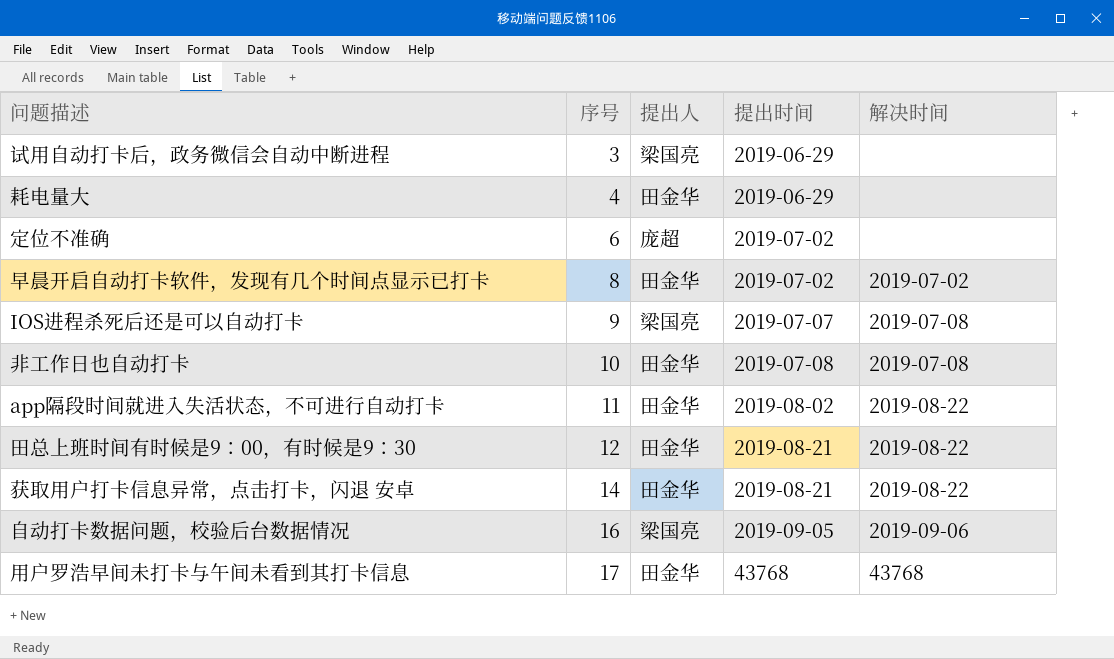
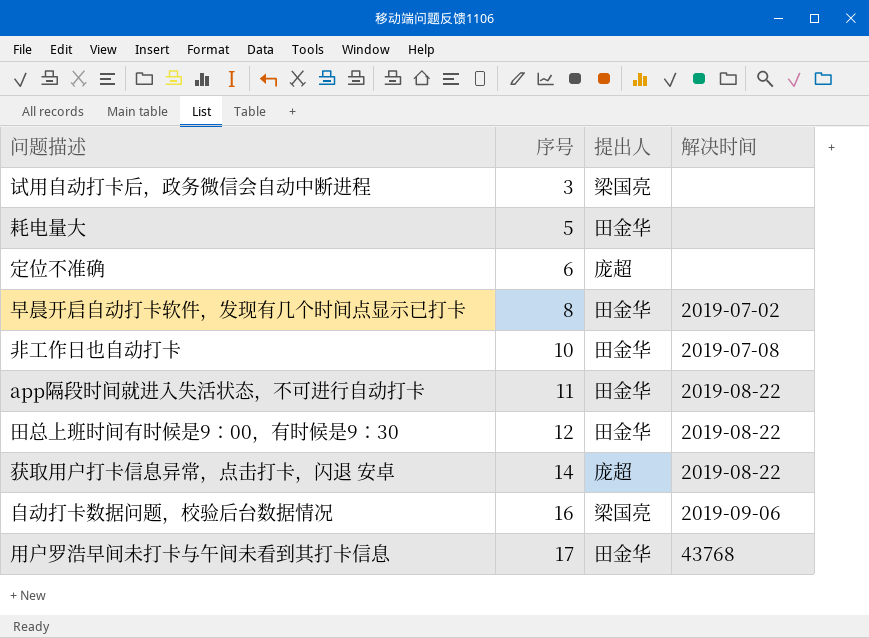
column 提出时间 | position: 4 -> none
row IOS进程杀死后还是可以自动打卡: 9 | 梁国亮 | 2019-07-07 | 2019-07-08 -> none
耗电量大 | 序号: 4 -> 5
获取用户打卡信息异常，点击打卡，闪退 安卓 | 提出人: 田金华 -> 庞超

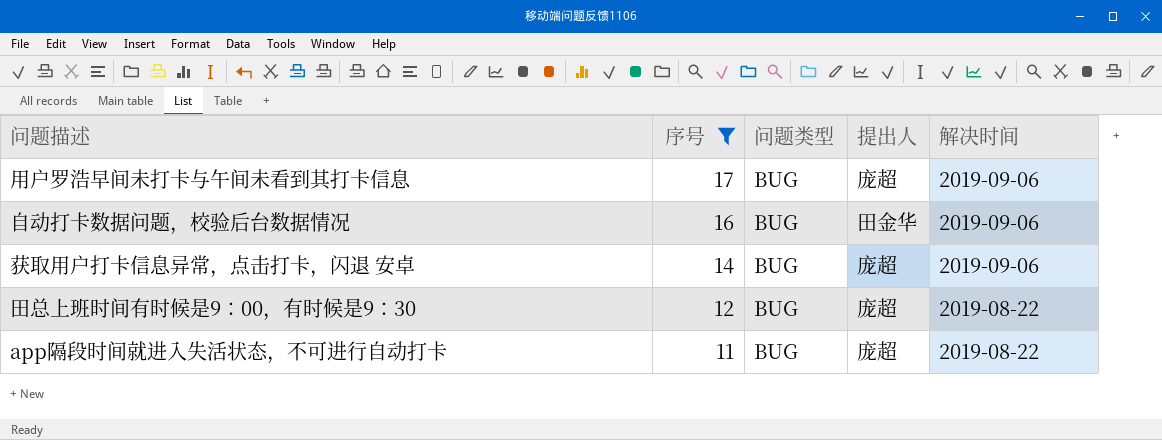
filter: none -> 序号 >= 11
row order: 序号 ascending -> 序号 descending
column 问题类型 | position: none -> 3
用户罗浩早间未打卡与午间未看到其打卡信息 | 提出人: 田金华 -> 庞超
用户罗浩早间未打卡与午间未看到其打卡信息 | 解决时间: 43768 -> 2019-09-06
自动打卡数据问题，校验后台数据情况 | 提出人: 梁国亮 -> 田金华
获取用户打卡信息异常，点击打卡，闪退 安卓 | 解决时间: 2019-08-22 -> 2019-09-06
田总上班时间有时候是9：00，有时候是9：30 | 提出人: 田金华 -> 庞超
app隔段时间就进入失活状态，不可进行自动打卡 | 提出人: 田金华 -> 庞超

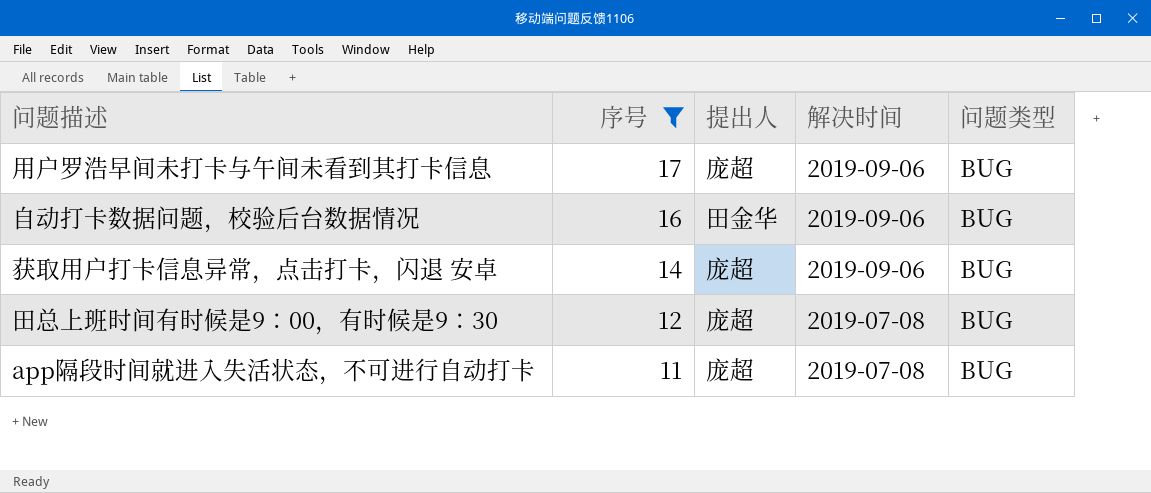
column 问题类型 | position: 3 -> 5
田总上班时间有时候是9：00，有时候是9：30 | 解决时间: 2019-08-22 -> 2019-07-08
app隔段时间就进入失活状态，不可进行自动打卡 | 解决时间: 2019-08-22 -> 2019-07-08

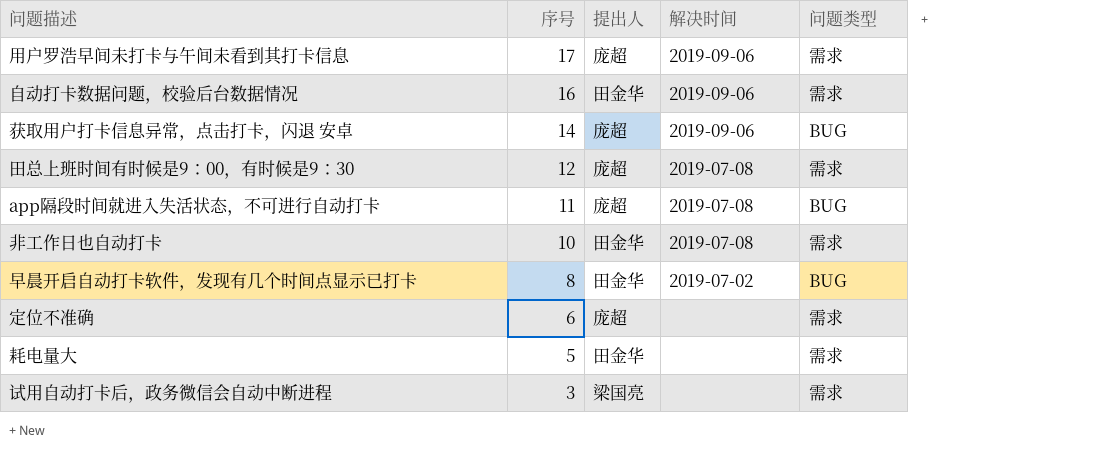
filter: 序号 >= 11 -> none
用户罗浩早间未打卡与午间未看到其打卡信息 | 问题类型: BUG -> 需求
自动打卡数据问题，校验后台数据情况 | 问题类型: BUG -> 需求
田总上班时间有时候是9：00，有时候是9：30 | 问题类型: BUG -> 需求

